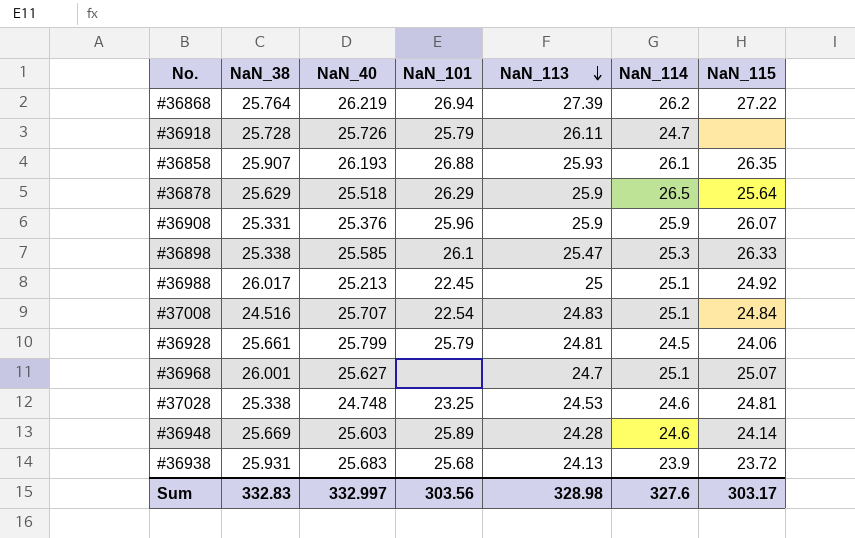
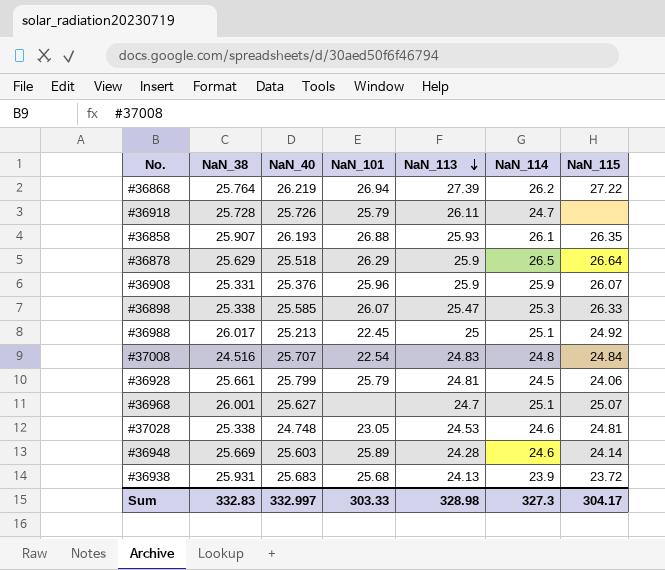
#36878 | NaN_115: 25.64 -> 26.64
#36898 | NaN_101: 26.1 -> 26.07
#37008 | NaN_114: 25.1 -> 24.8
#37028 | NaN_101: 23.25 -> 23.05
Sum | NaN_101: 303.56 -> 303.33
Sum | NaN_114: 327.6 -> 327.3
Sum | NaN_115: 303.17 -> 304.17

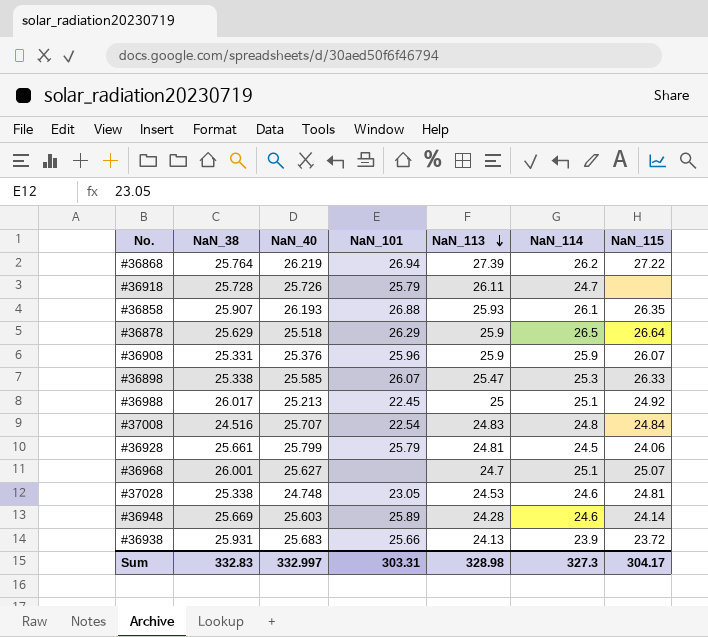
#36938 | NaN_101: 25.68 -> 25.66
Sum | NaN_101: 303.33 -> 303.31

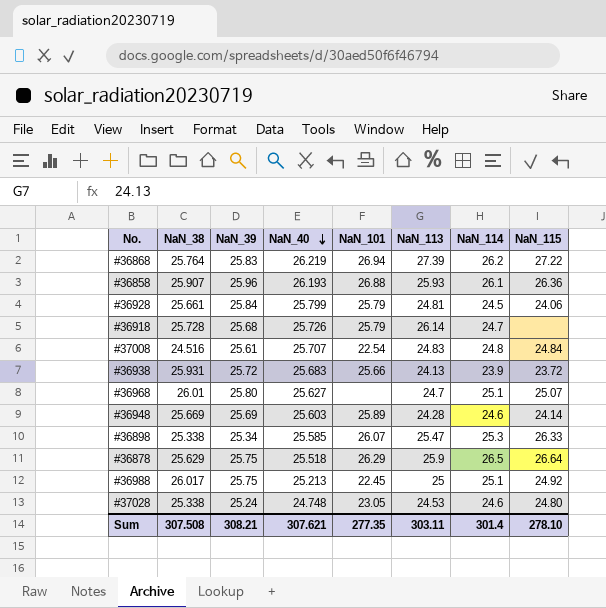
row order: NaN_113 descending -> NaN_40 descending
column NaN_39 | position: none -> 3
row #36908: 25.331 | 25.376 | 25.96 | 25.9 | 25.9 | 26.07 -> none
#36858 | NaN_115: 26.35 -> 26.36
#36918 | NaN_113: 26.11 -> 26.14
#36968 | NaN_38: 26.001 -> 26.01
#37028 | NaN_115: 24.81 -> 24.80
Sum | NaN_38: 332.83 -> 307.508
Sum | NaN_40: 332.997 -> 307.621
Sum | NaN_101: 303.31 -> 277.35
Sum | NaN_113: 328.98 -> 303.11
Sum | NaN_114: 327.3 -> 301.4
Sum | NaN_115: 304.17 -> 278.10

